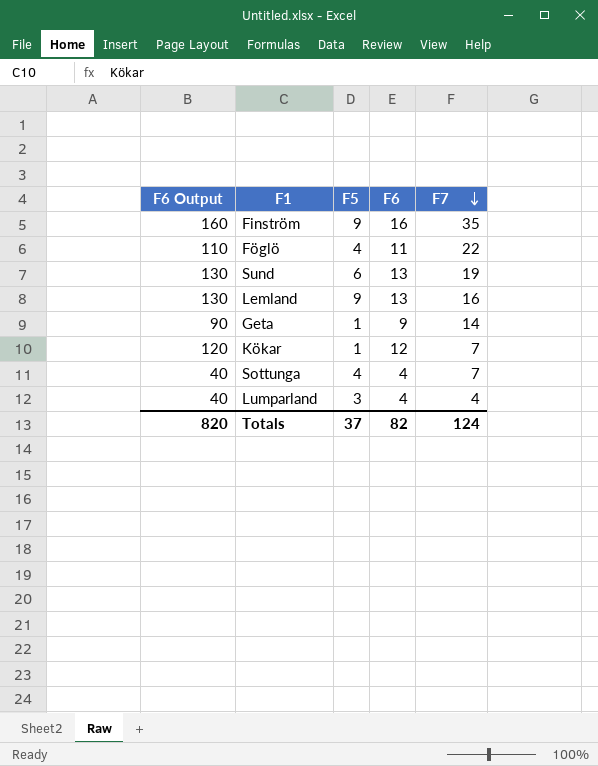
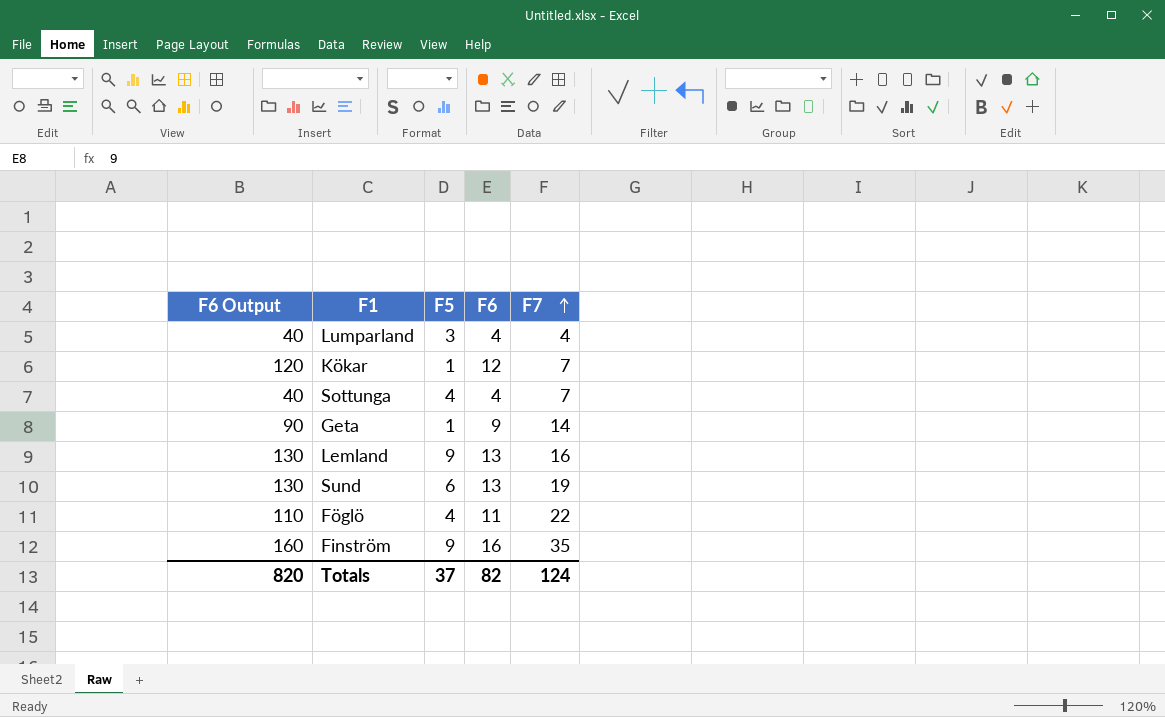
row order: F7 descending -> F7 ascending

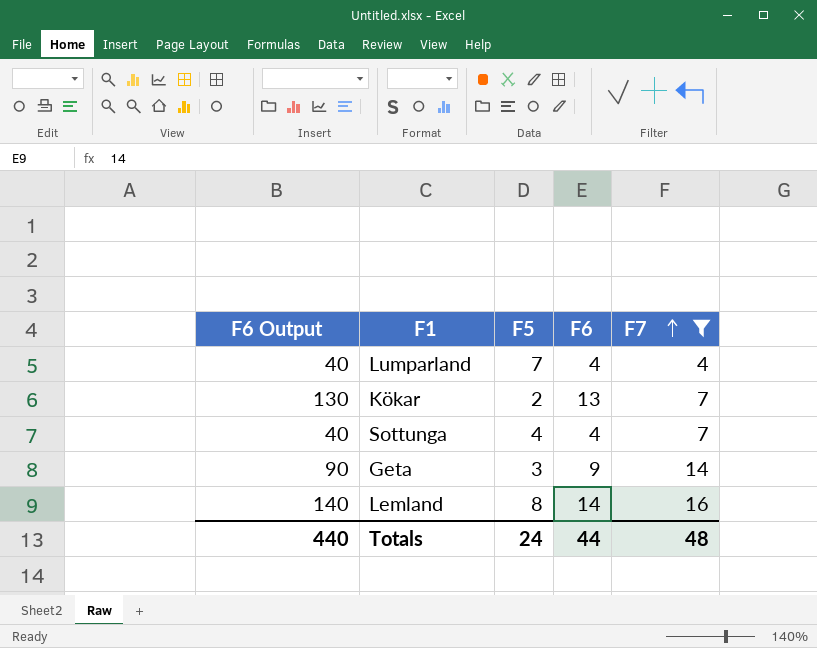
filter: none -> F7 <= 16
Lumparland | F5: 3 -> 7
Kökar | F6 Output: 120 -> 130
Kökar | F5: 1 -> 2
Kökar | F6: 12 -> 13
Geta | F5: 1 -> 3
Lemland | F6 Output: 130 -> 140
Lemland | F5: 9 -> 8
Lemland | F6: 13 -> 14
Totals | F6 Output: 820 -> 440
Totals | F5: 37 -> 24
Totals | F6: 82 -> 44
Totals | F7: 124 -> 48

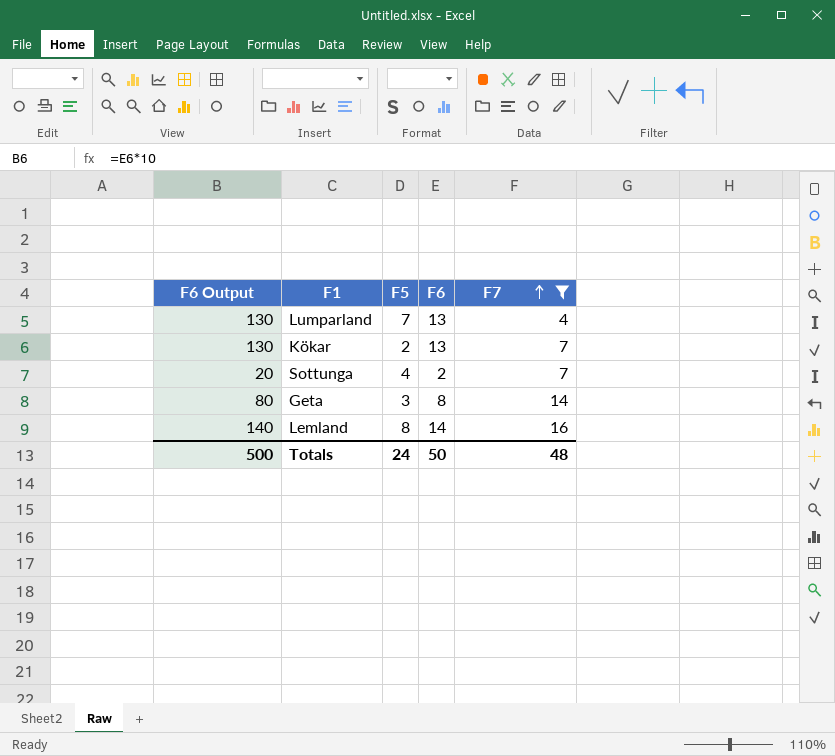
Lumparland | F6 Output: 40 -> 130
Lumparland | F6: 4 -> 13
Sottunga | F6 Output: 40 -> 20
Sottunga | F6: 4 -> 2
Geta | F6 Output: 90 -> 80
Geta | F6: 9 -> 8
Totals | F6 Output: 440 -> 500
Totals | F6: 44 -> 50

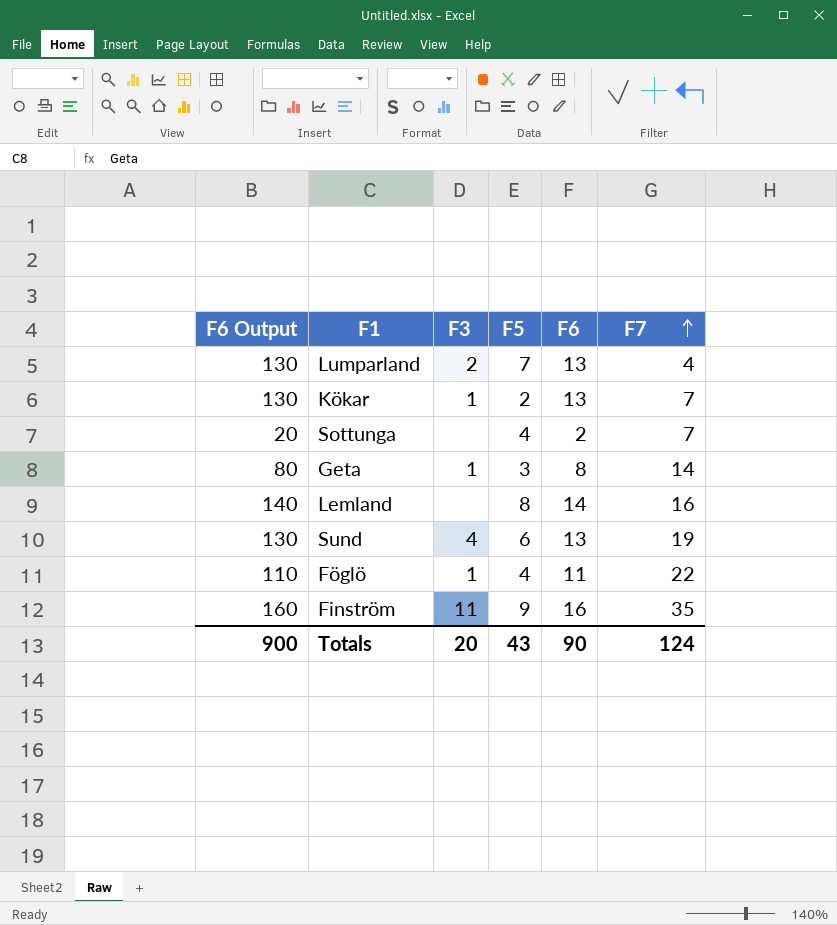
filter: F7 <= 16 -> none
column F3 | position: none -> 3
Totals | F6 Output: 500 -> 900
Totals | F5: 24 -> 43
Totals | F6: 50 -> 90
Totals | F7: 48 -> 124

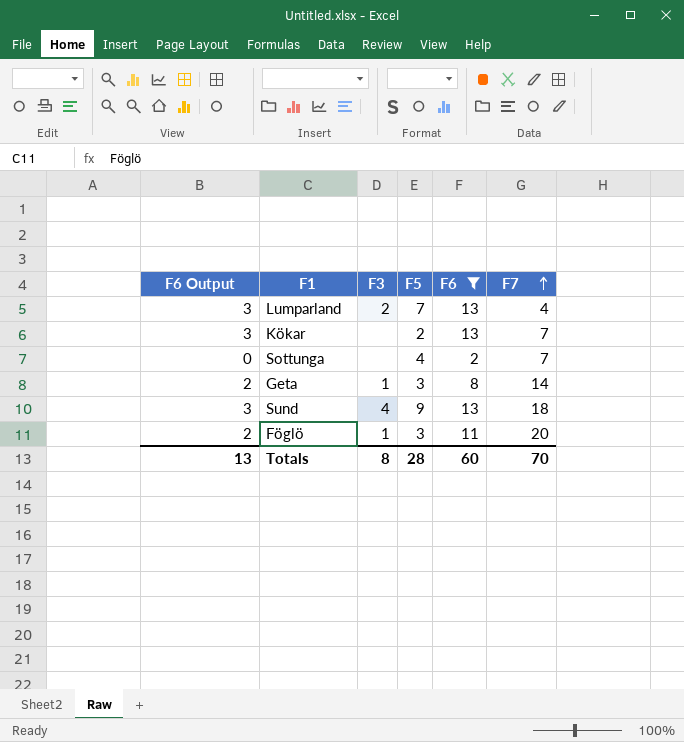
filter: none -> F6 <= 13
column F6 Output | formula: [F6] * 10 -> [F6] * 0.2
Kökar | F3: 1 -> none
Sund | F5: 6 -> 9
Sund | F7: 19 -> 18
Föglö | F5: 4 -> 3
Föglö | F7: 22 -> 20
Totals | F6 Output: 900 -> 13
Totals | F3: 20 -> 8
Totals | F5: 43 -> 28
Totals | F6: 90 -> 60
Totals | F7: 124 -> 70

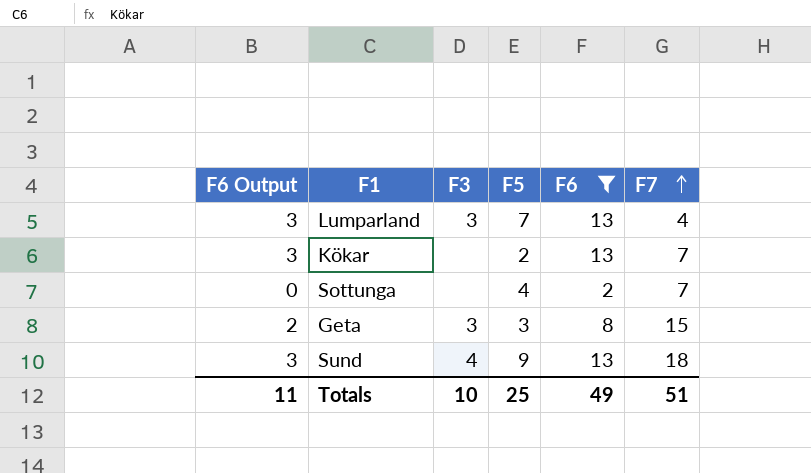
row Föglö: 2 | 1 | 3 | 11 | 20 -> none
Lumparland | F3: 2 -> 3
Geta | F3: 1 -> 3
Geta | F7: 14 -> 15
Totals | F6 Output: 13 -> 11
Totals | F3: 8 -> 10
Totals | F5: 28 -> 25
Totals | F6: 60 -> 49
Totals | F7: 70 -> 51

